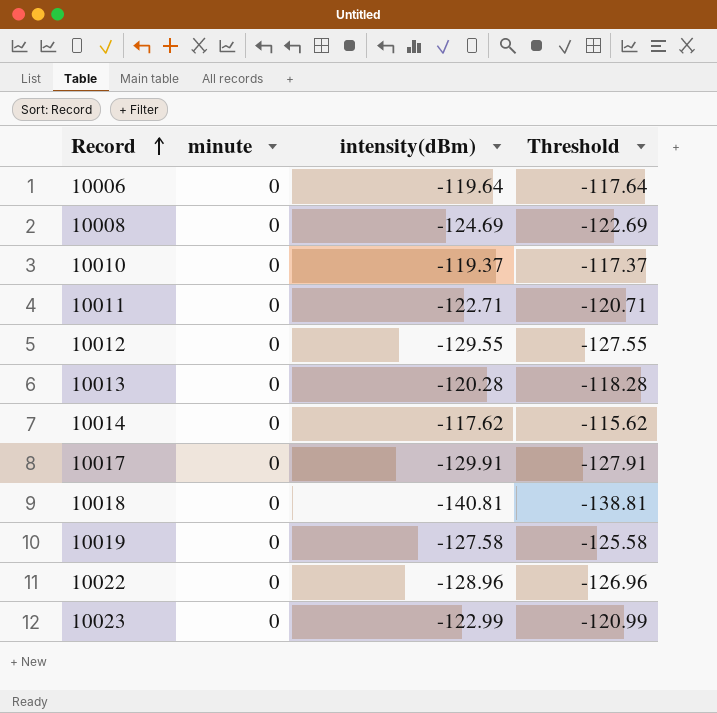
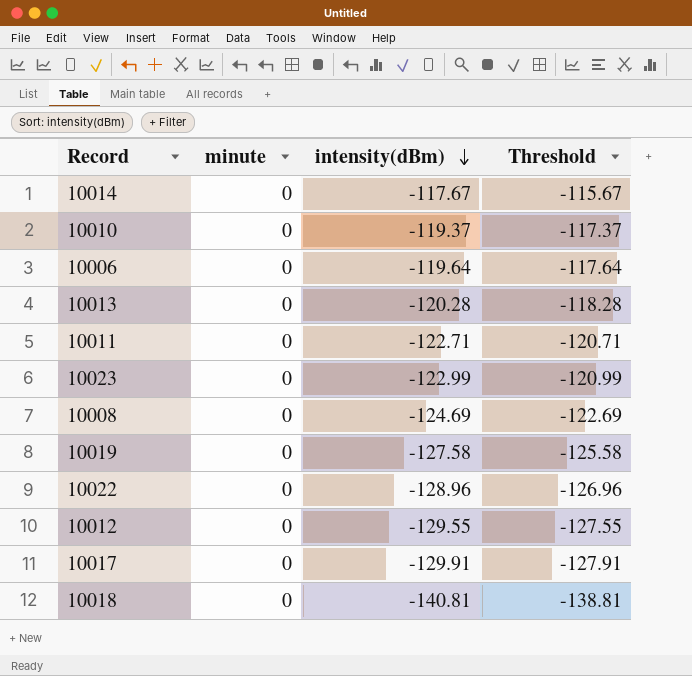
row order: Record ascending -> intensity(dBm) descending
10014 | intensity(dBm): -117.62 -> -117.67
10014 | Threshold: -115.62 -> -115.67

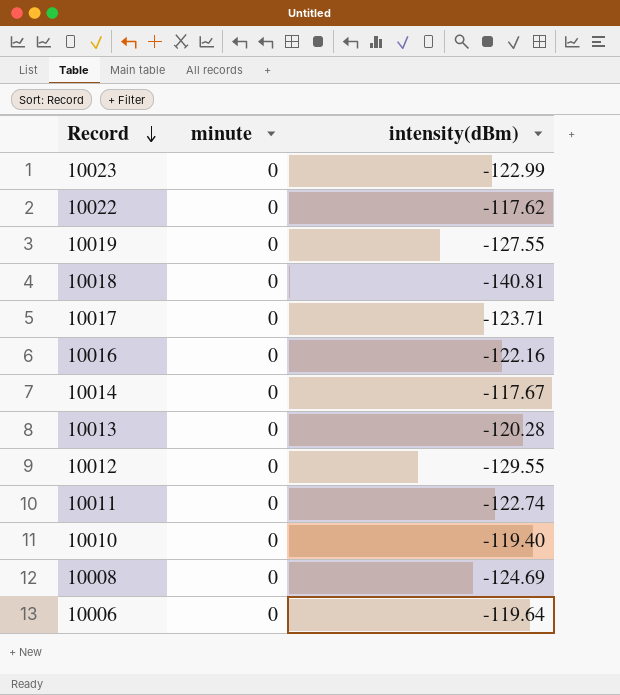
row order: intensity(dBm) descending -> Record descending
column Threshold | formula: [intensity(dBm)] + 2 -> none
10022 | intensity(dBm): -128.96 -> -117.62
10019 | intensity(dBm): -127.58 -> -127.55
10017 | intensity(dBm): -129.91 -> -123.71
row 10016: none -> 0 | -122.16
10011 | intensity(dBm): -122.71 -> -122.74
10010 | intensity(dBm): -119.37 -> -119.40

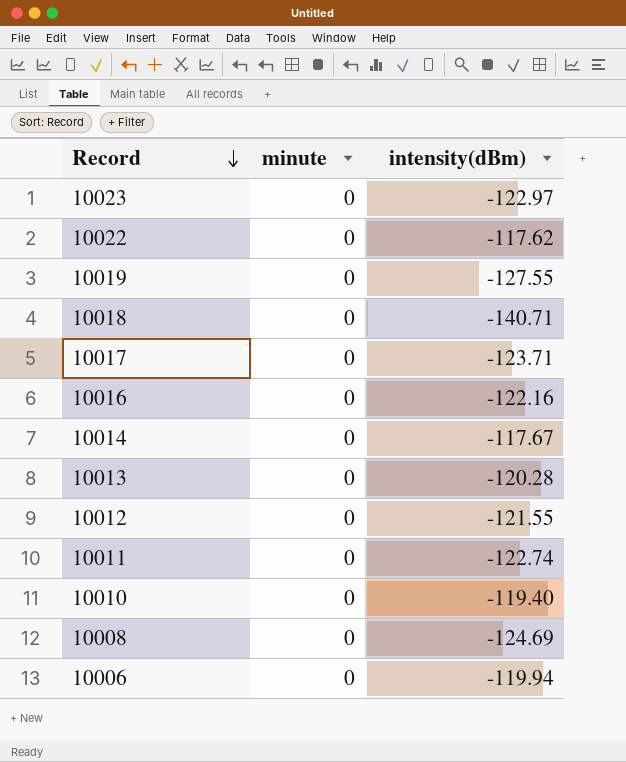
10023 | intensity(dBm): -122.99 -> -122.97
10018 | intensity(dBm): -140.81 -> -140.71
10012 | intensity(dBm): -129.55 -> -121.55
10006 | intensity(dBm): -119.64 -> -119.94

